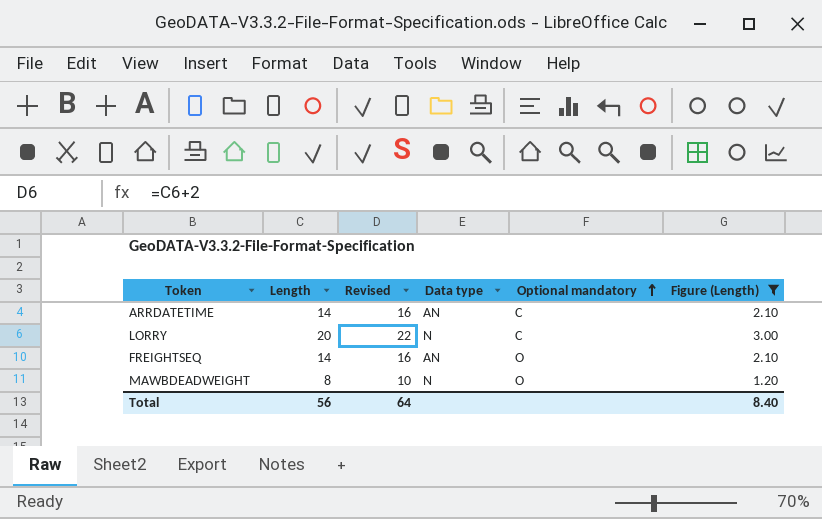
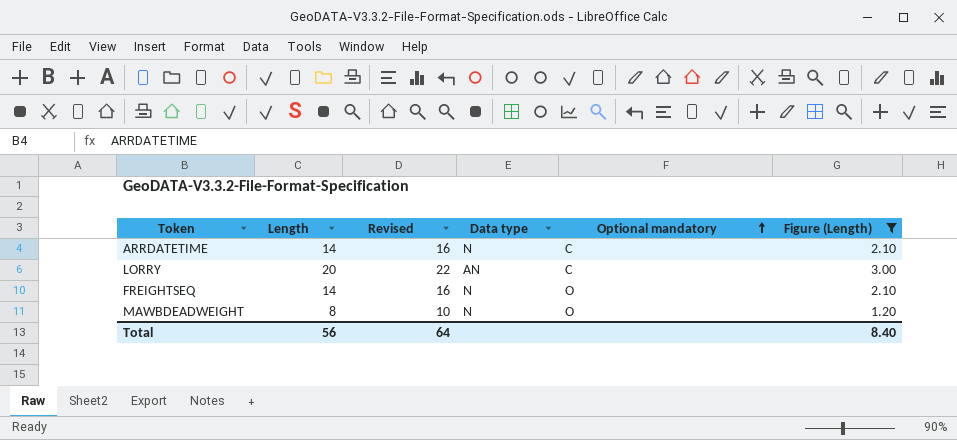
ARRDATETIME | Data type: AN -> N
LORRY | Data type: N -> AN
FREIGHTSEQ | Data type: AN -> N

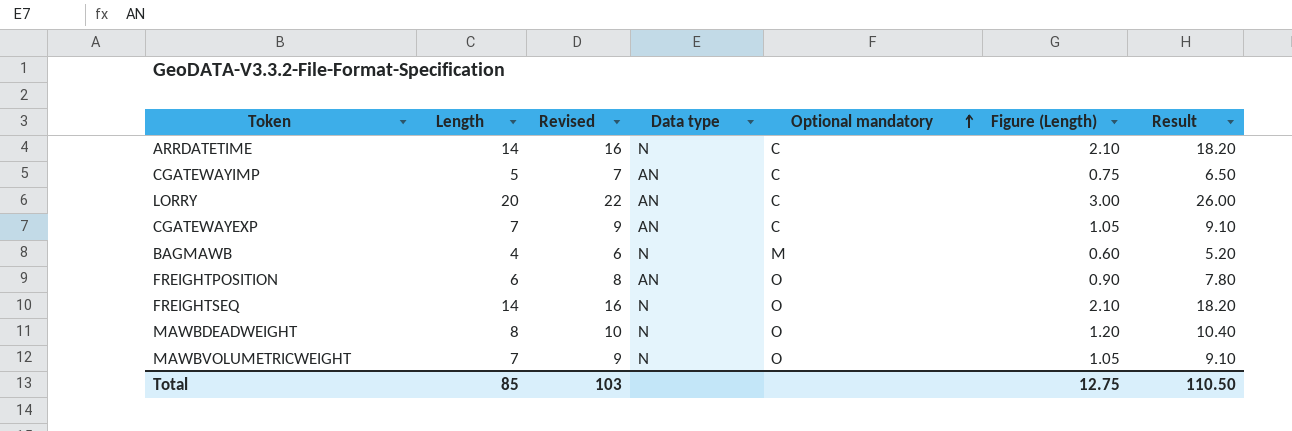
filter: Figure (Length) >= 1.20 -> none
column Result | formula: none -> [Length] * 1.3
Total | Length: 56 -> 85
Total | Revised: 64 -> 103
Total | Figure (Length): 8.40 -> 12.75

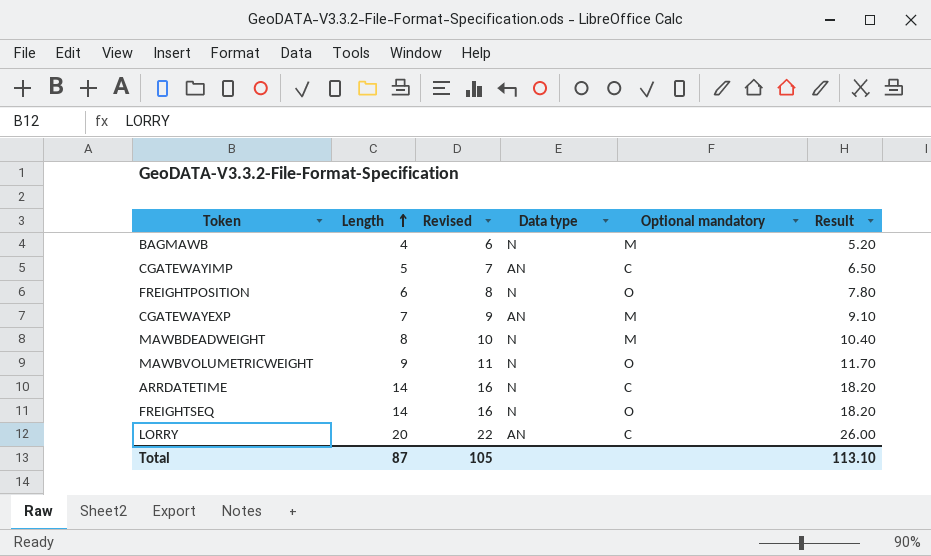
row order: Optional mandatory ascending -> Length ascending
column Figure (Length) | formula: [Length] * 0.15 -> none
FREIGHTPOSITION | Data type: AN -> N
CGATEWAYEXP | Optional mandatory: C -> M
MAWBDEADWEIGHT | Optional mandatory: O -> M
MAWBVOLUMETRICWEIGHT | Length: 7 -> 9
MAWBVOLUMETRICWEIGHT | Revised: 9 -> 11
MAWBVOLUMETRICWEIGHT | Result: 9.10 -> 11.70
Total | Length: 85 -> 87
Total | Revised: 103 -> 105
Total | Result: 110.50 -> 113.10

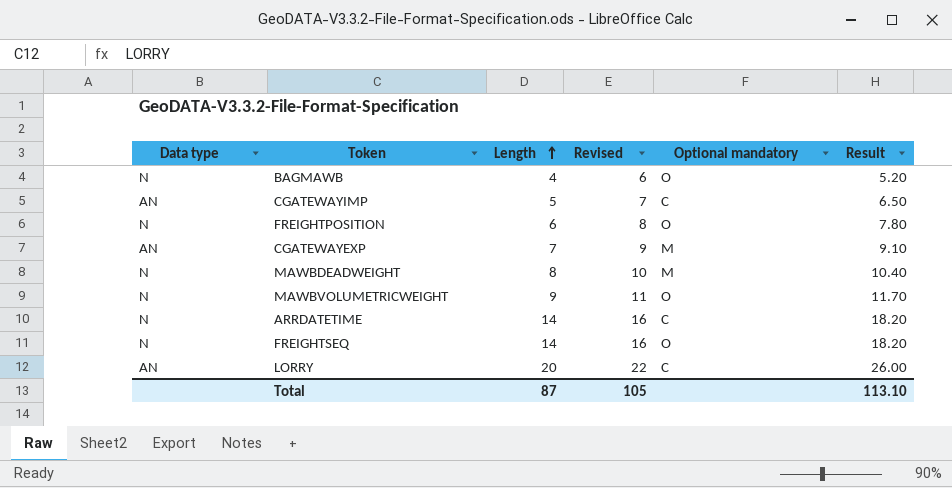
column Data type | position: 4 -> 1
BAGMAWB | Optional mandatory: M -> O

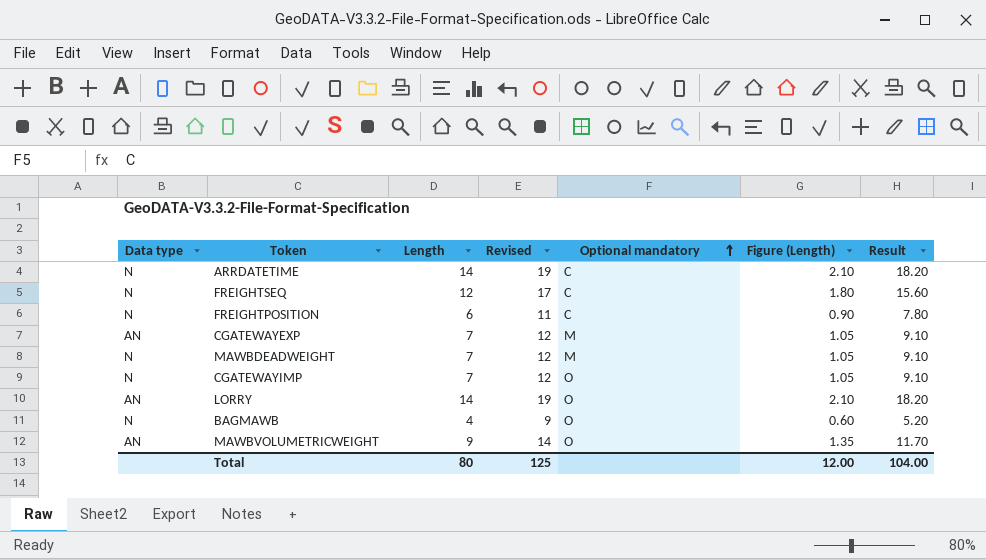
row order: Length ascending -> Optional mandatory ascending
column Revised | formula: [Length] + 2 -> [Length] + 5
column Figure (Length) | formula: none -> [Length] * 0.15
FREIGHTSEQ | Length: 14 -> 12
FREIGHTSEQ | Optional mandatory: O -> C
FREIGHTSEQ | Result: 18.20 -> 15.60
FREIGHTPOSITION | Optional mandatory: O -> C
MAWBDEADWEIGHT | Length: 8 -> 7
MAWBDEADWEIGHT | Result: 10.40 -> 9.10
CGATEWAYIMP | Data type: AN -> N
CGATEWAYIMP | Length: 5 -> 7
CGATEWAYIMP | Optional mandatory: C -> O
CGATEWAYIMP | Result: 6.50 -> 9.10
LORRY | Length: 20 -> 14
LORRY | Optional mandatory: C -> O
LORRY | Result: 26.00 -> 18.20
MAWBVOLUMETRICWEIGHT | Data type: N -> AN
Total | Length: 87 -> 80
Total | Revised: 105 -> 125
Total | Result: 113.10 -> 104.00

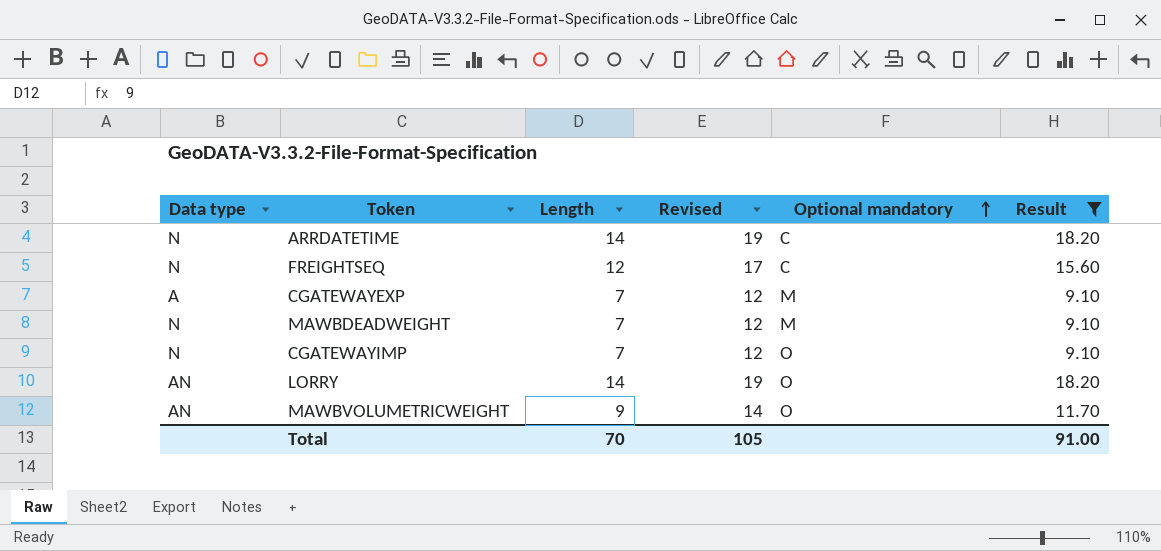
filter: none -> Result >= 9.10
column Figure (Length) | formula: [Length] * 0.15 -> none
CGATEWAYEXP | Data type: AN -> A
Total | Length: 80 -> 70
Total | Revised: 125 -> 105
Total | Result: 104.00 -> 91.00

